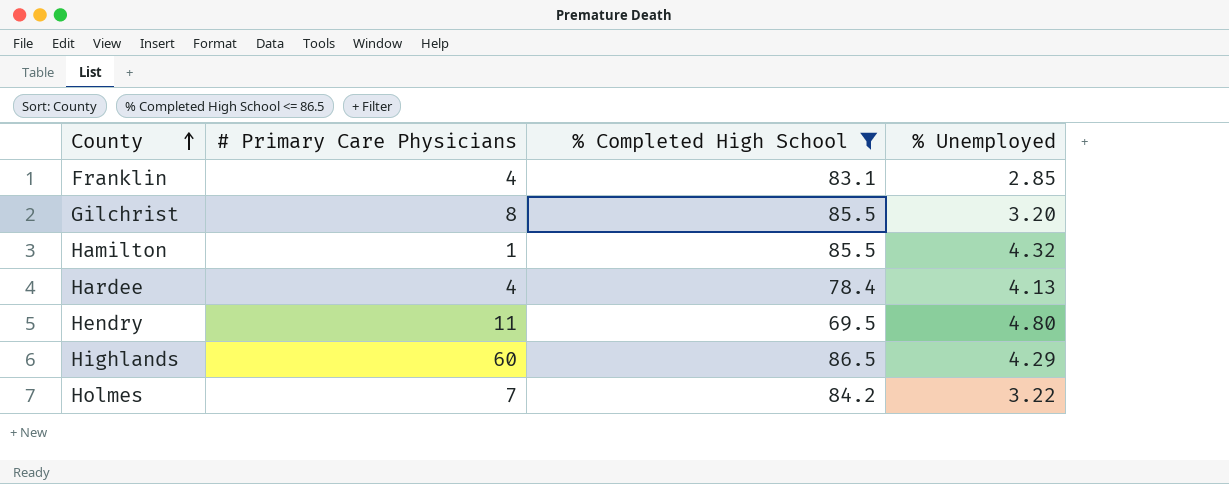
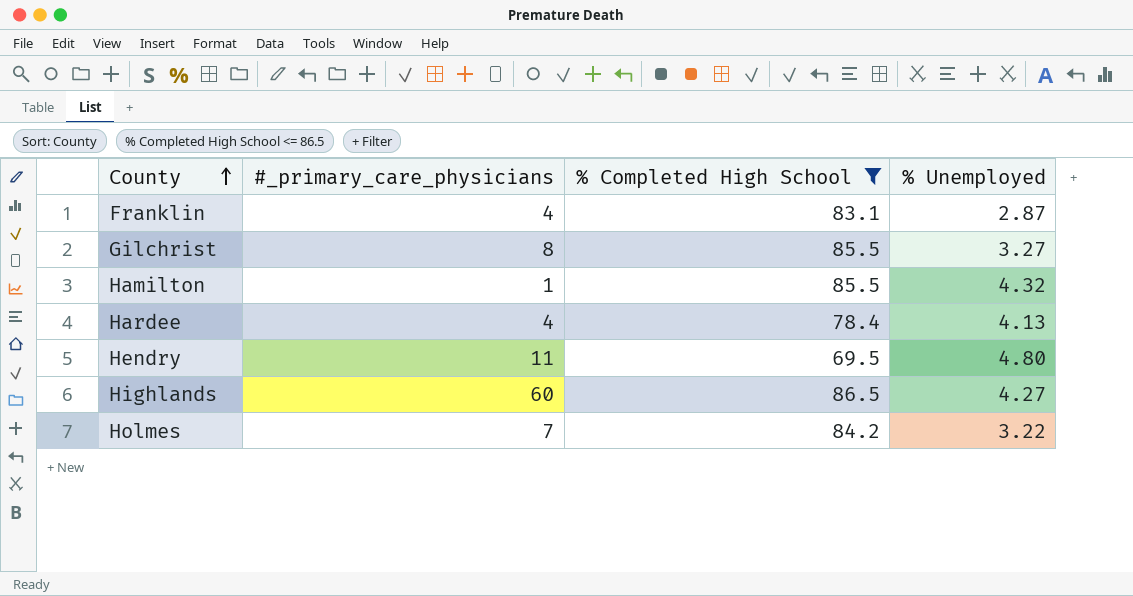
column name: # Primary Care Physicians -> #_primary_care_physicians
Franklin | % Unemployed: 2.85 -> 2.87
Gilchrist | % Unemployed: 3.20 -> 3.27
Highlands | % Unemployed: 4.29 -> 4.27

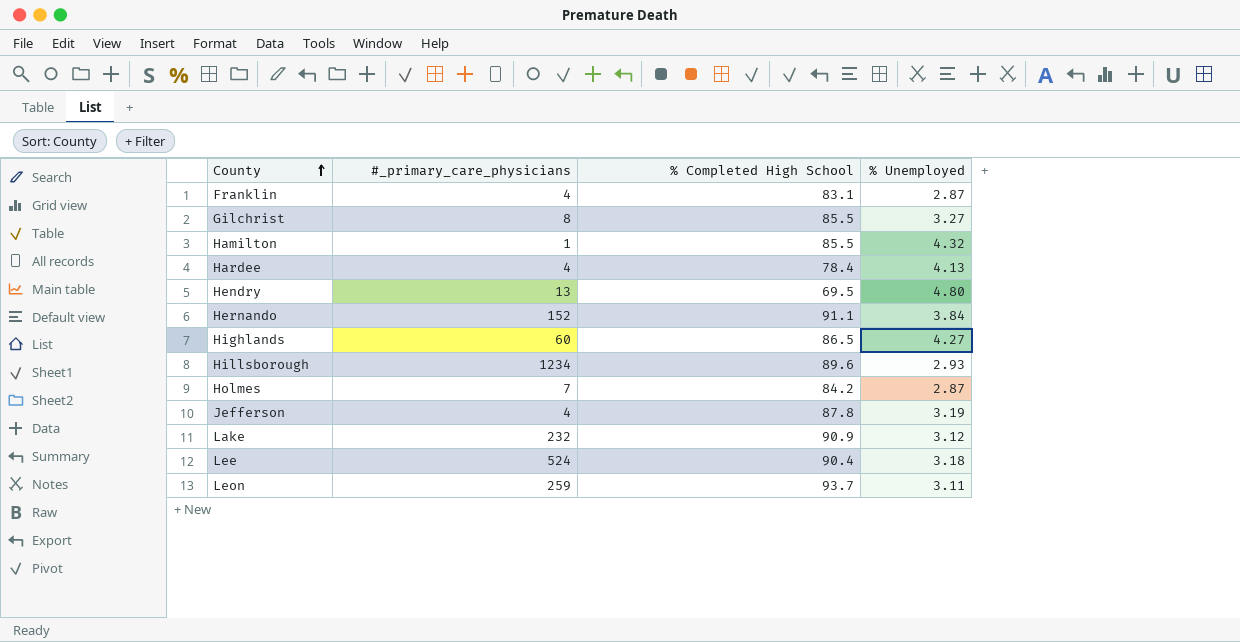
filter: % Completed High School <= 86.5 -> none
Hendry | #_primary_care_physicians: 11 -> 13
Holmes | % Unemployed: 3.22 -> 2.87

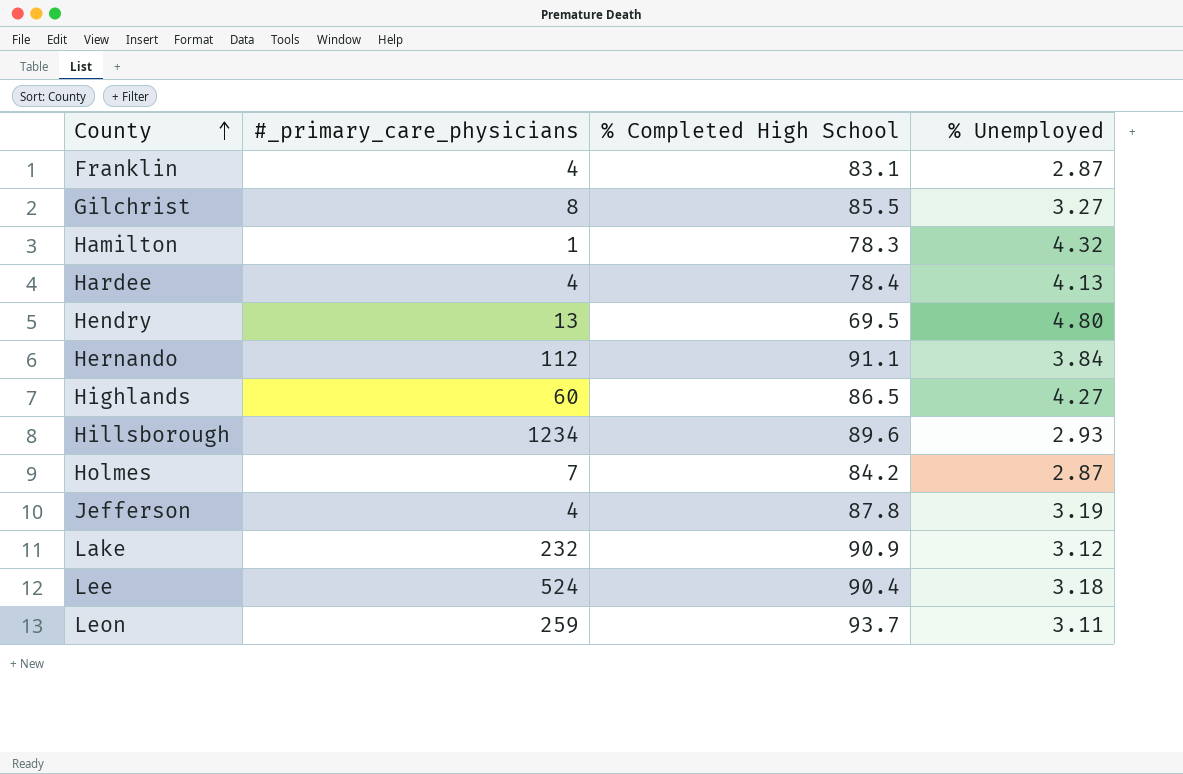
Hamilton | % Completed High School: 85.5 -> 78.3
Hernando | #_primary_care_physicians: 152 -> 112

